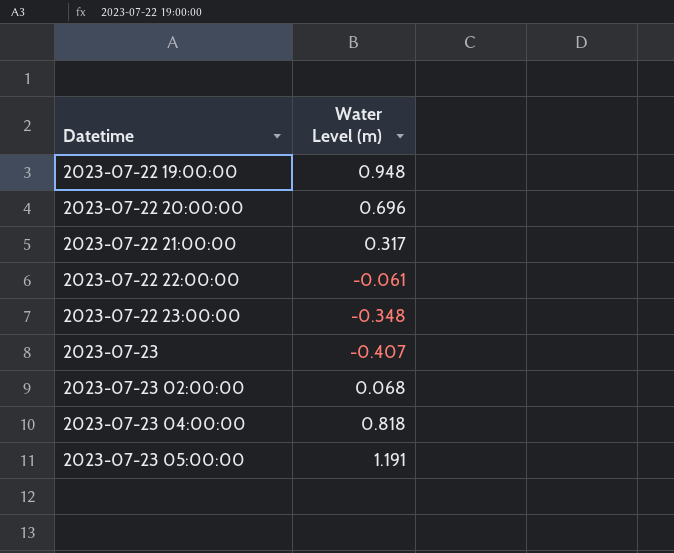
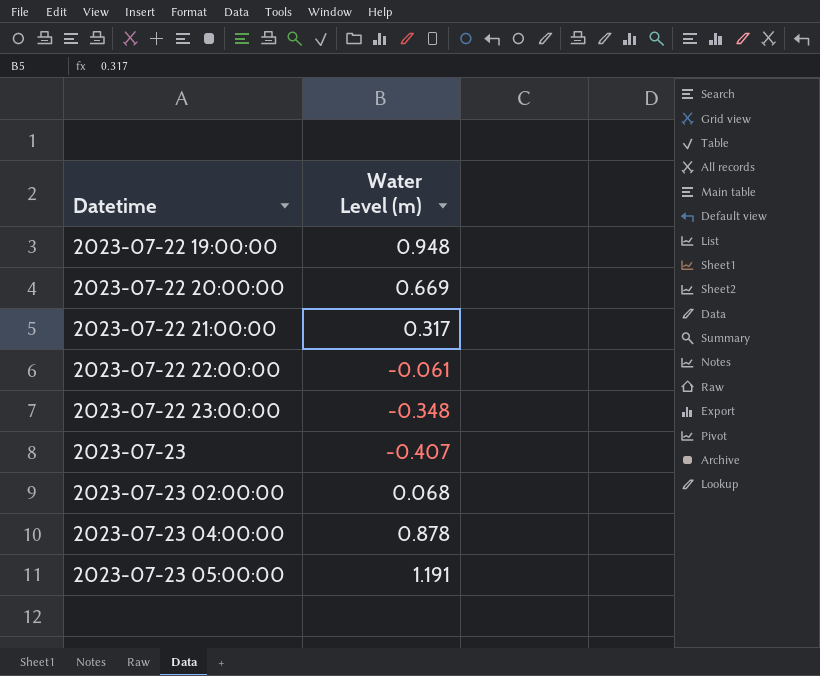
2023-07-22 20:00:00 | Water Level (m): 0.696 -> 0.669
2023-07-23 04:00:00 | Water Level (m): 0.818 -> 0.878

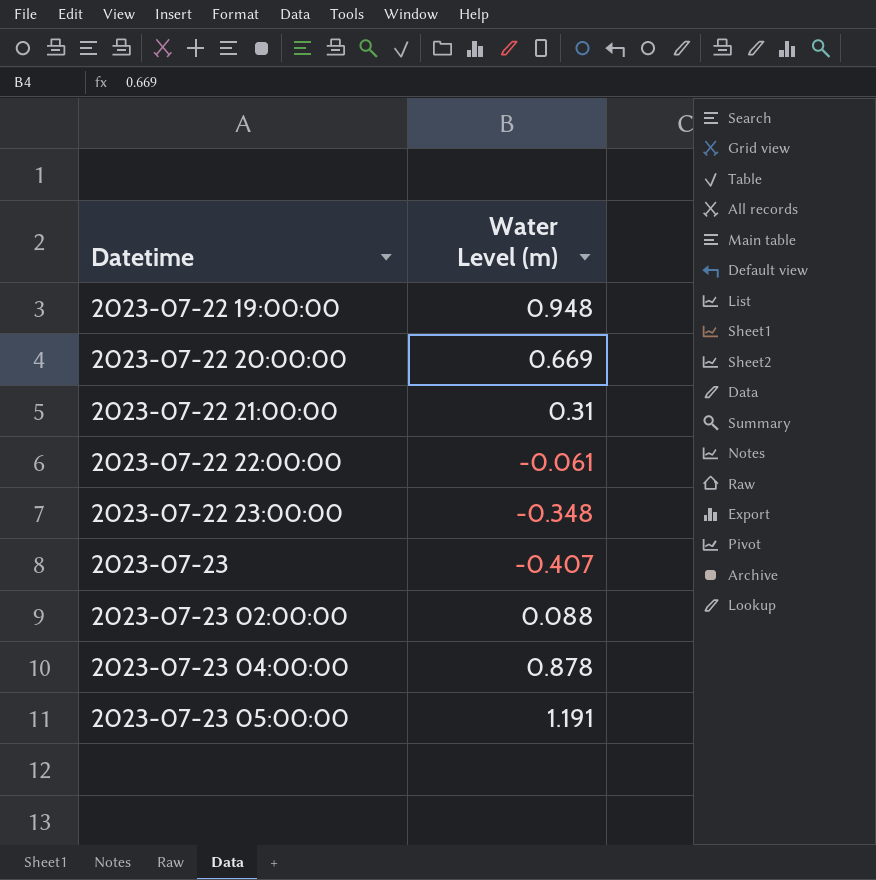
2023-07-22 21:00:00 | Water Level (m): 0.317 -> 0.31
2023-07-23 02:00:00 | Water Level (m): 0.068 -> 0.088

